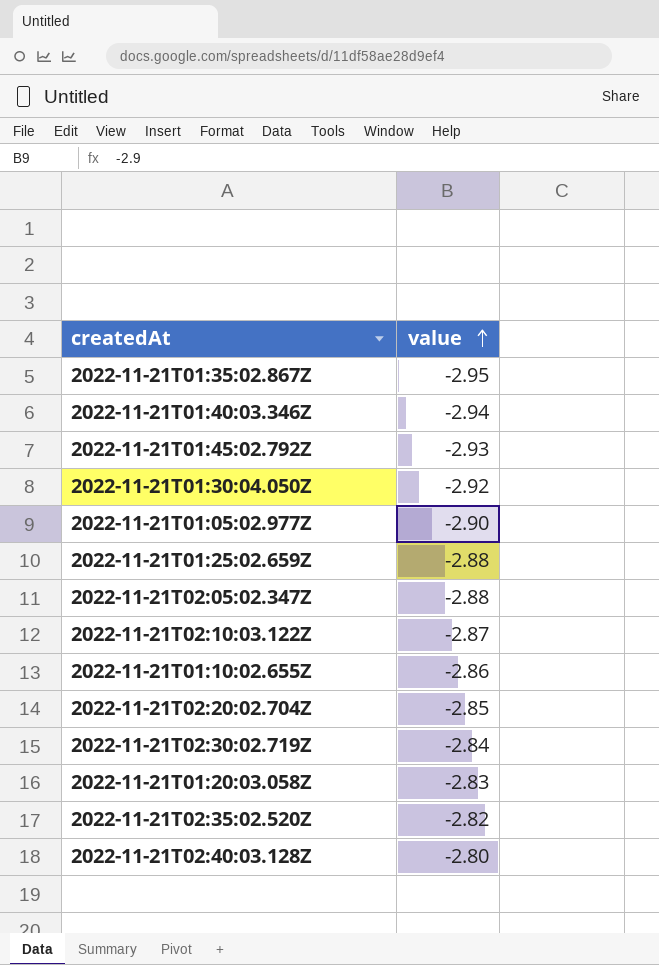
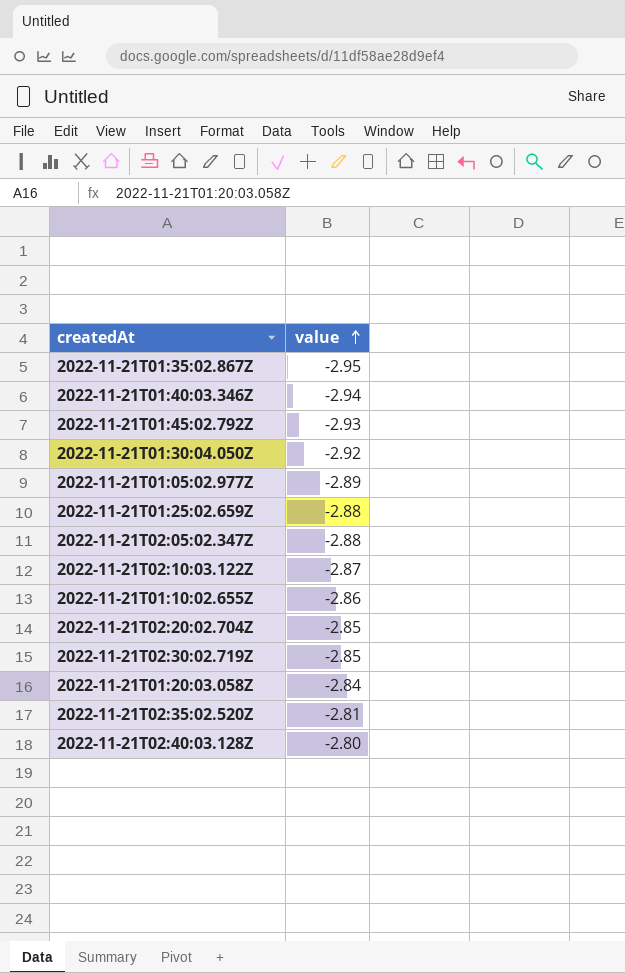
2022-11-21T01:05:02.977Z | value: -2.90 -> -2.89
2022-11-21T02:30:02.719Z | value: -2.84 -> -2.85
2022-11-21T01:20:03.058Z | value: -2.83 -> -2.84
2022-11-21T02:35:02.520Z | value: -2.82 -> -2.81

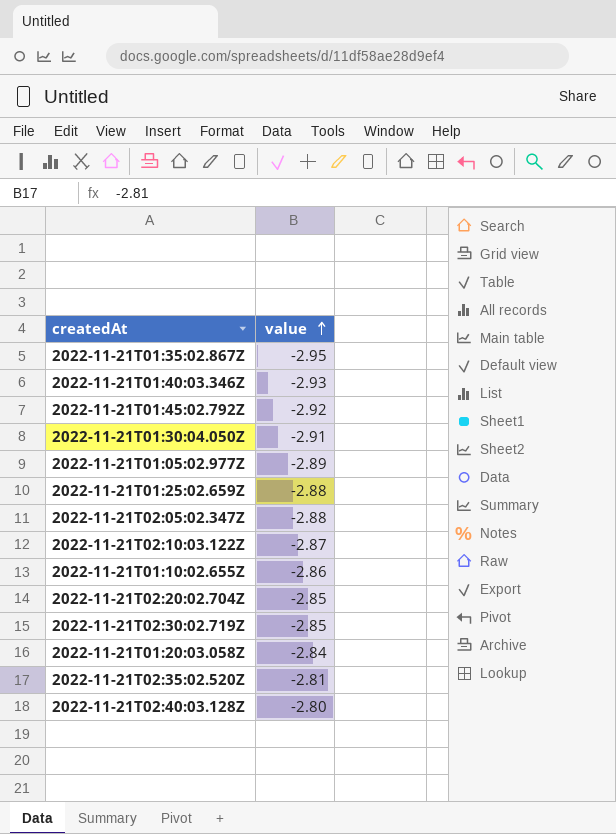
2022-11-21T01:40:03.346Z | value: -2.94 -> -2.93
2022-11-21T01:45:02.792Z | value: -2.93 -> -2.92
2022-11-21T01:30:04.050Z | value: -2.92 -> -2.91

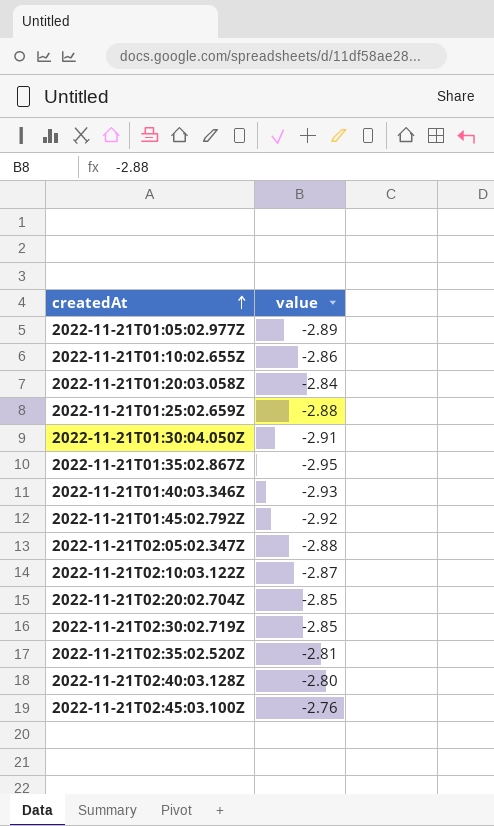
row order: value ascending -> createdAt ascending
row 2022-11-21T02:45:03.100Z: none -> -2.76

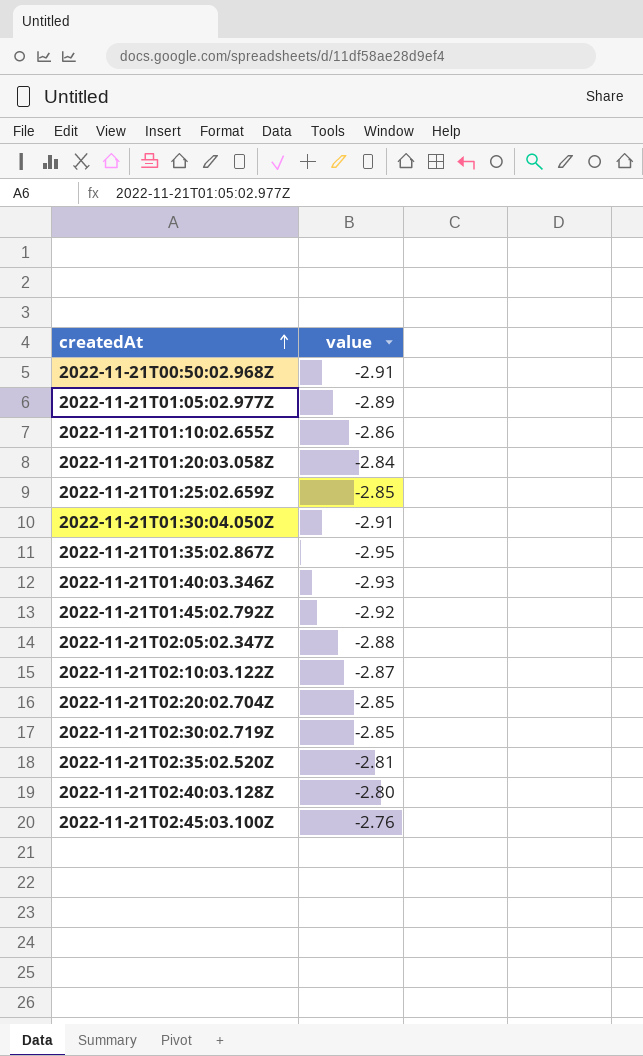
row 2022-11-21T00:50:02.968Z: none -> -2.91
2022-11-21T01:25:02.659Z | value: -2.88 -> -2.85

